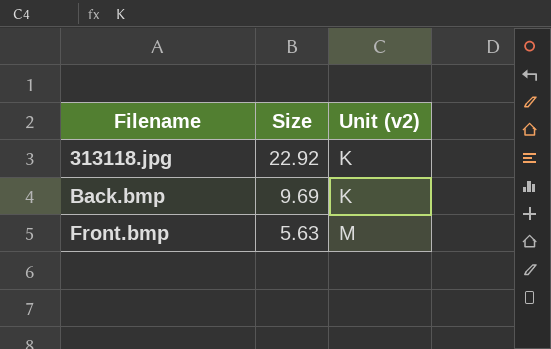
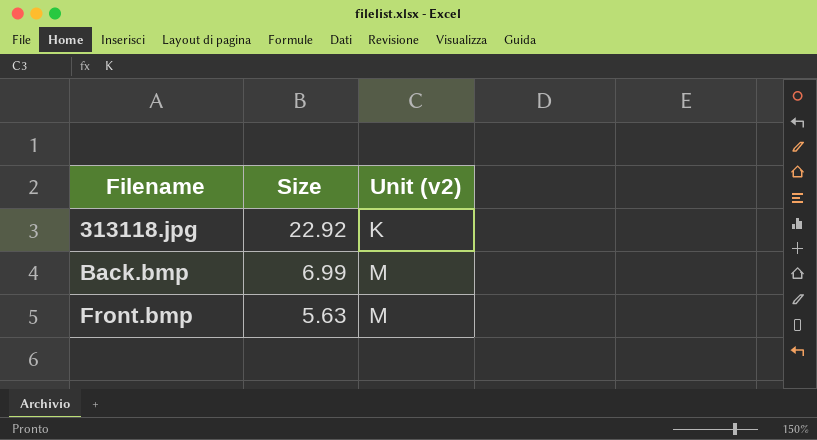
Back.bmp | Size: 9.69 -> 6.99
Back.bmp | Unit (v2): K -> M

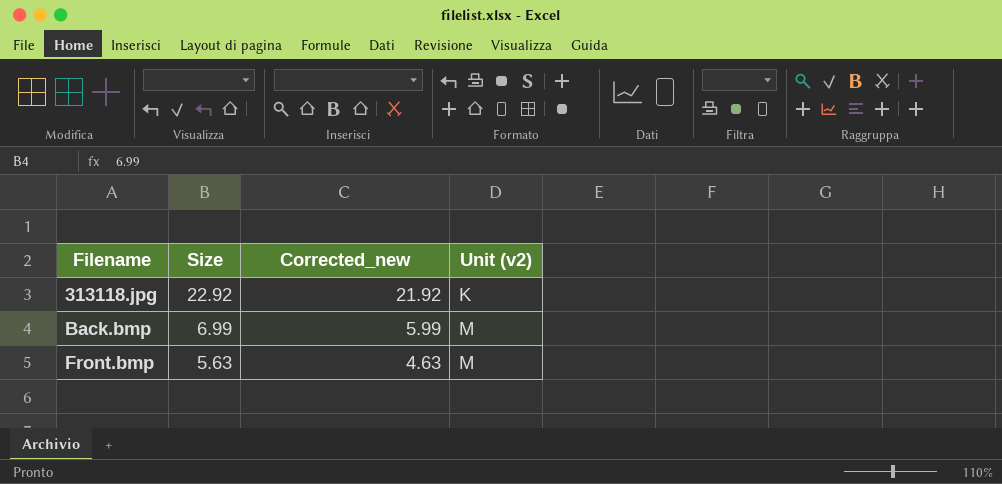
column Corrected_new | formula: none -> [Size] - 1

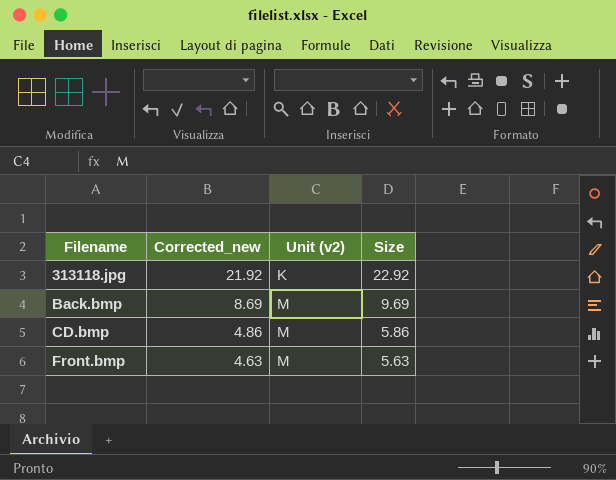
column Size | position: 2 -> 4
Back.bmp | Corrected_new: 5.99 -> 8.69
Back.bmp | Size: 6.99 -> 9.69
row CD.bmp: none -> 4.86 | M | 5.86

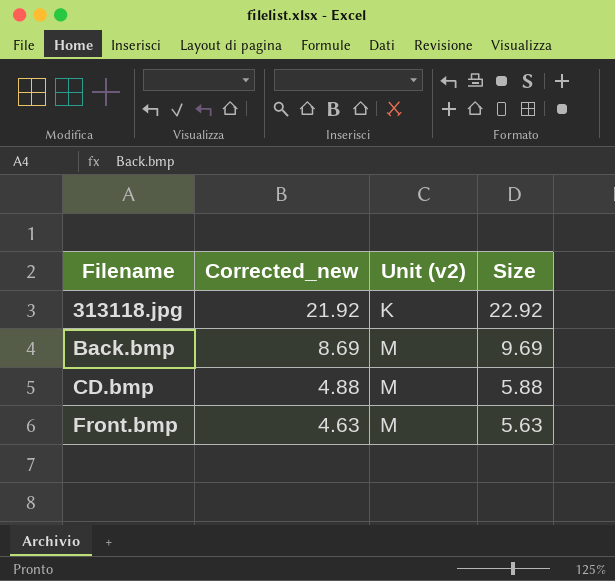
CD.bmp | Corrected_new: 4.86 -> 4.88
CD.bmp | Size: 5.86 -> 5.88

